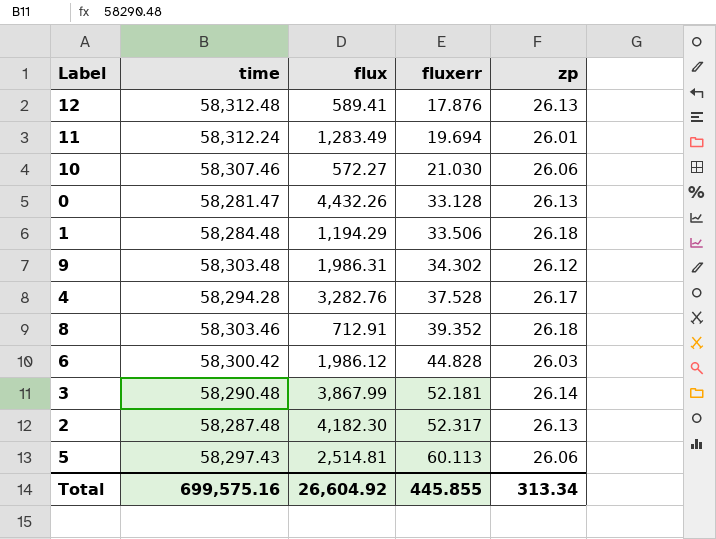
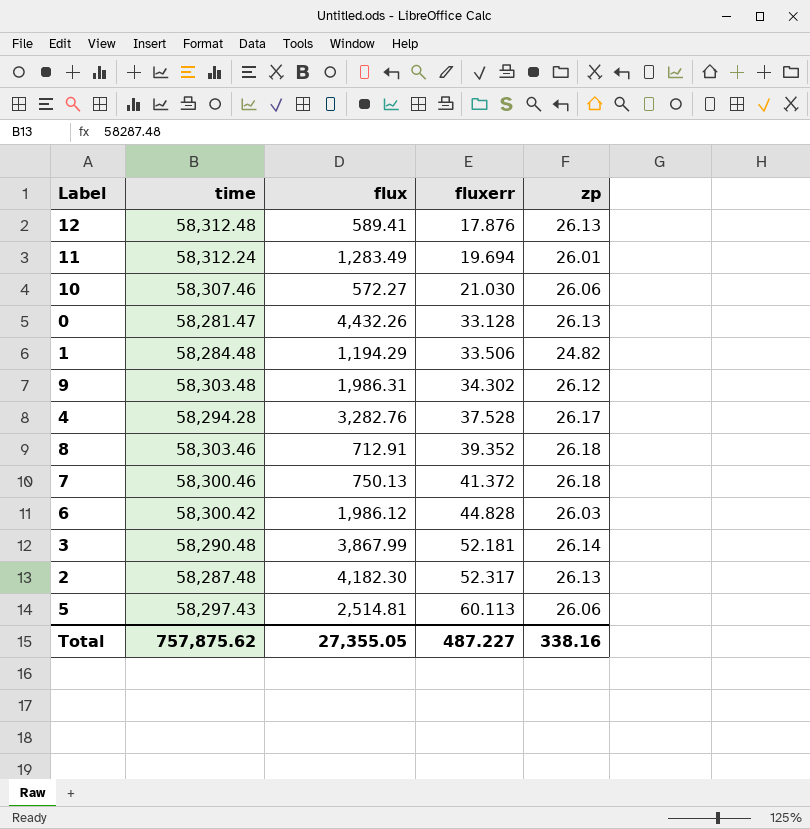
1 | zp: 26.18 -> 24.82
row 7: none -> 58,300.46 | 750.13 | 41.372 | 26.18
Total | time: 699,575.16 -> 757,875.62
Total | flux: 26,604.92 -> 27,355.05
Total | fluxerr: 445.855 -> 487.227
Total | zp: 313.34 -> 338.16

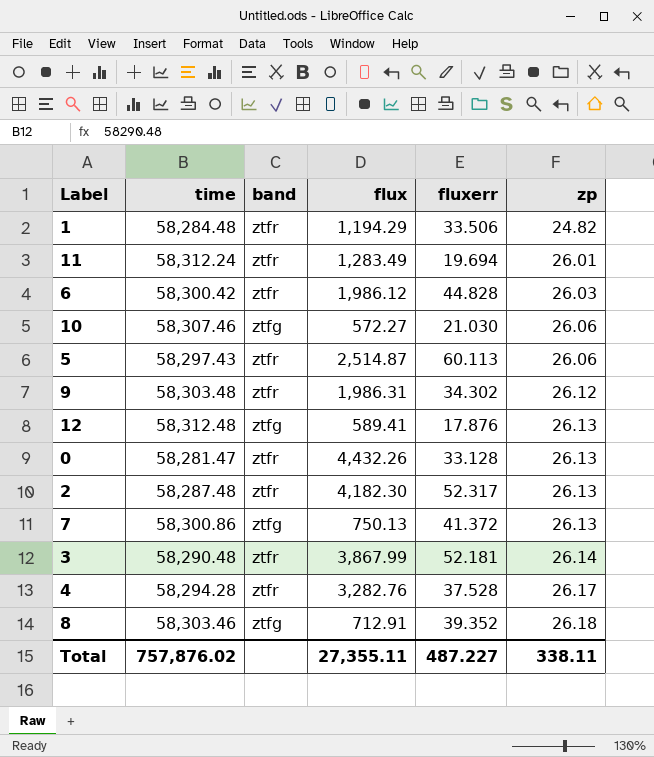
row order: fluxerr ascending -> zp ascending
column band | position: none -> 3
5 | flux: 2,514.81 -> 2,514.87
7 | time: 58,300.46 -> 58,300.86
7 | zp: 26.18 -> 26.13
Total | time: 757,875.62 -> 757,876.02
Total | flux: 27,355.05 -> 27,355.11
Total | zp: 338.16 -> 338.11

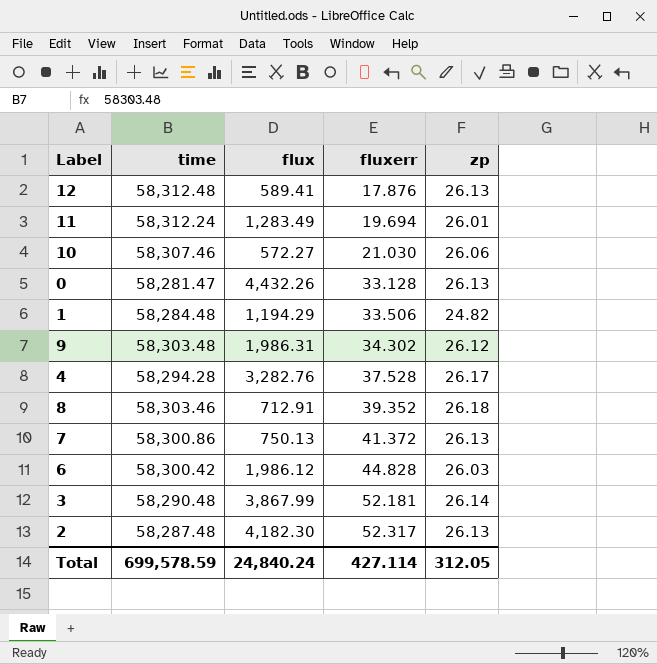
row order: zp ascending -> fluxerr ascending
column band | position: 3 -> none
row 5: 58,297.43 | ztfr | 2,514.87 | 60.113 | 26.06 -> none
Total | time: 757,876.02 -> 699,578.59
Total | flux: 27,355.11 -> 24,840.24
Total | fluxerr: 487.227 -> 427.114
Total | zp: 338.11 -> 312.05

